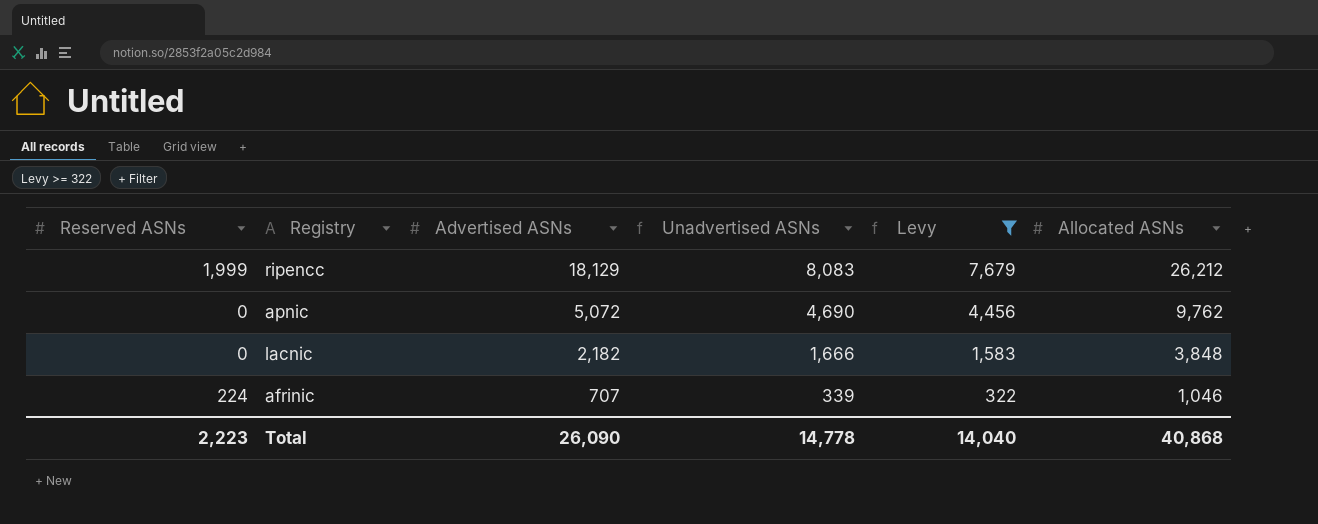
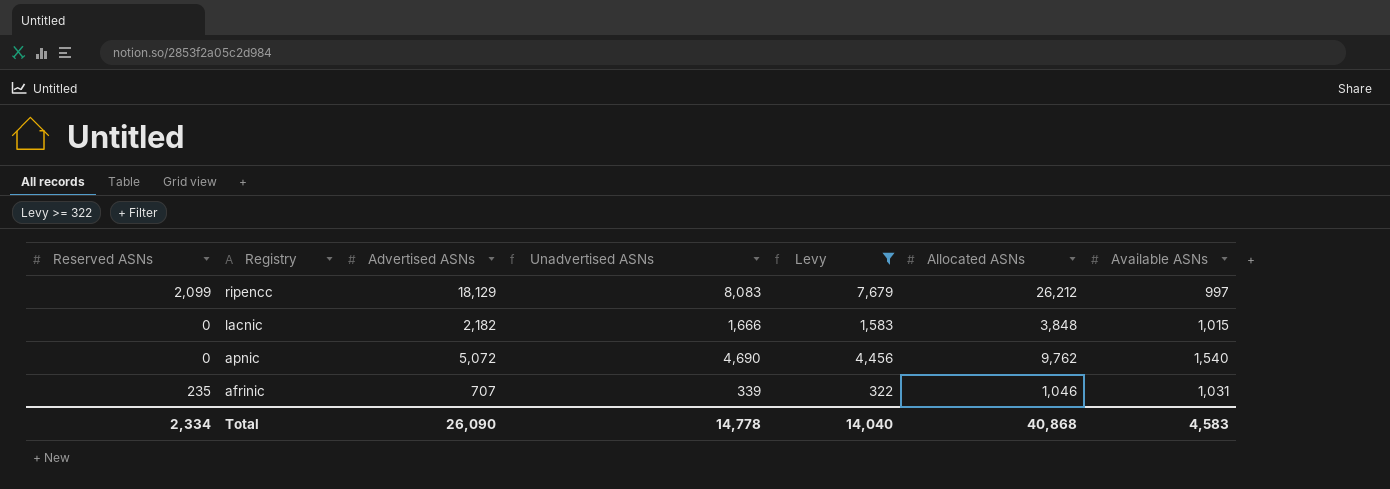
row order: Advertised ASNs descending -> Registry descending
column Available ASNs | position: none -> 7
ripencc | Reserved ASNs: 1,999 -> 2,099
afrinic | Reserved ASNs: 224 -> 235
Total | Reserved ASNs: 2,223 -> 2,334

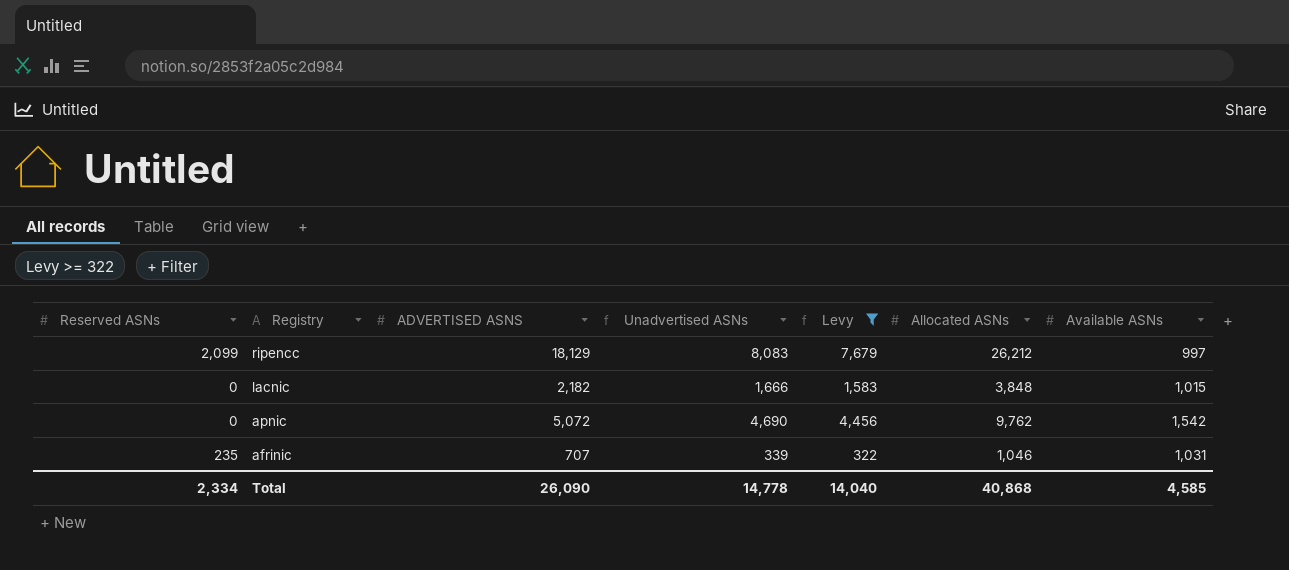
column name: Advertised ASNs -> ADVERTISED ASNS
apnic | Available ASNs: 1,540 -> 1,542
Total | Available ASNs: 4,583 -> 4,585

